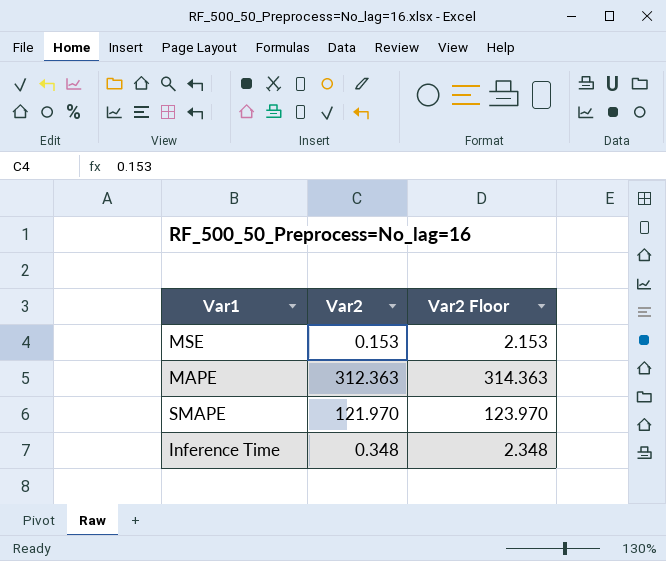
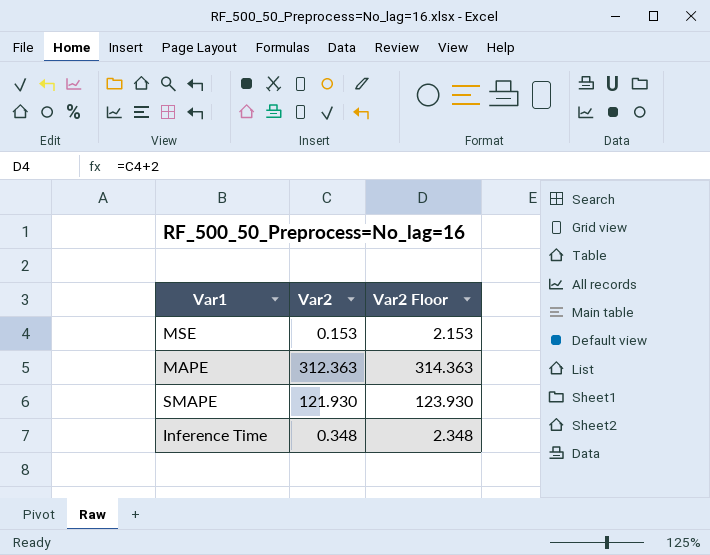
SMAPE | Var2: 121.970 -> 121.930
SMAPE | Var2 Floor: 123.970 -> 123.930

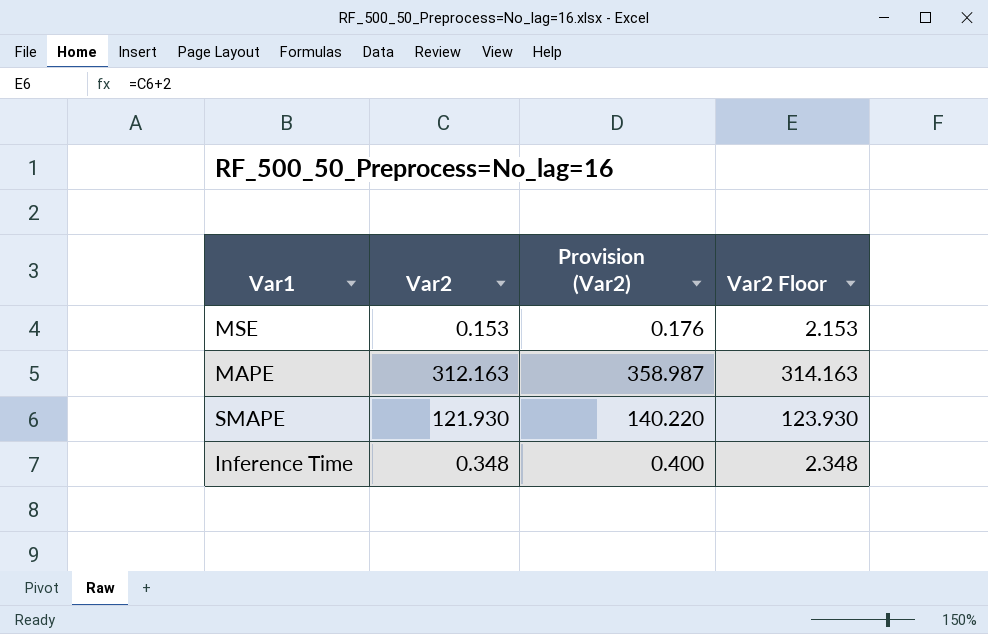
column Provision (Var2) | formula: none -> [Var2] * 1.15
MAPE | Var2: 312.363 -> 312.163
MAPE | Var2 Floor: 314.363 -> 314.163

